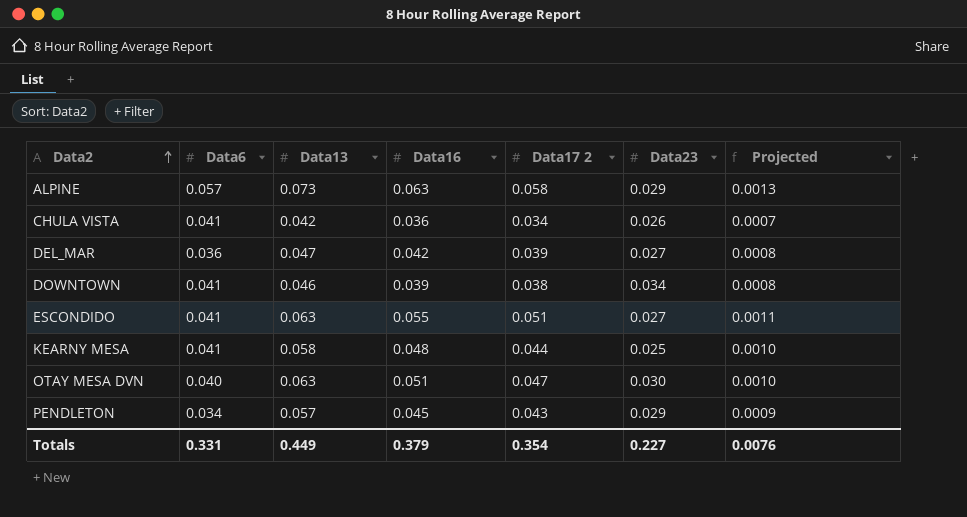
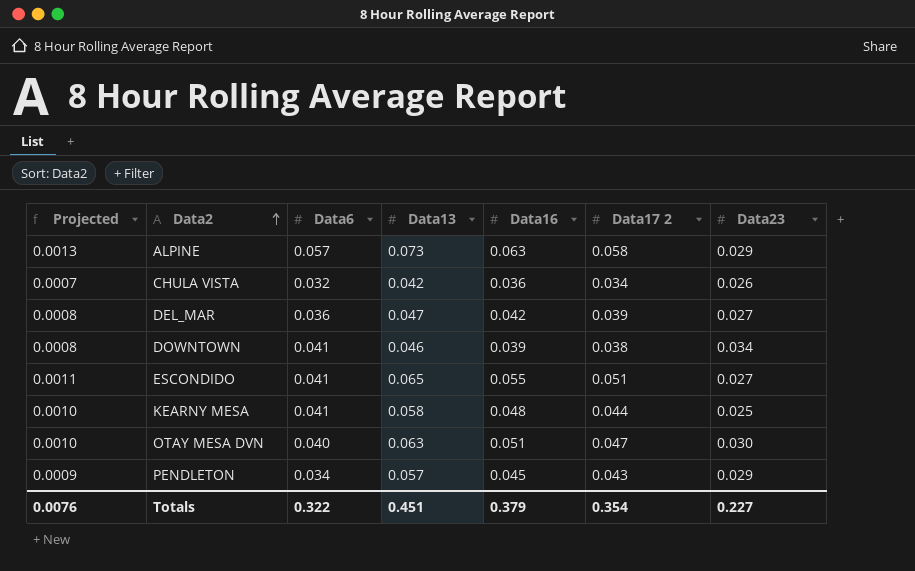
column Projected | position: 7 -> 1
CHULA VISTA | Data6: 0.041 -> 0.032
ESCONDIDO | Data13: 0.063 -> 0.065
Totals | Data6: 0.331 -> 0.322
Totals | Data13: 0.449 -> 0.451

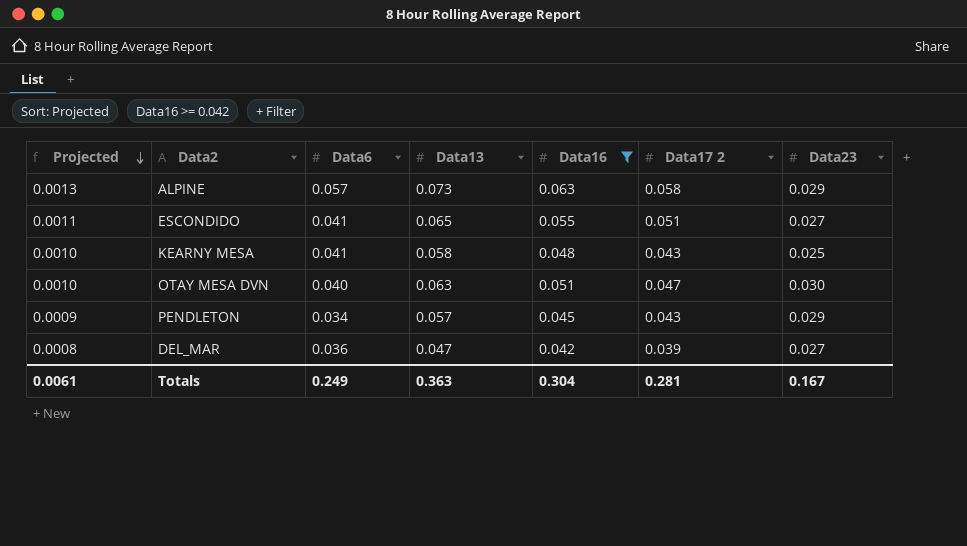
filter: none -> Data16 >= 0.042
row order: Data2 ascending -> Projected descending
KEARNY MESA | Data17 2: 0.044 -> 0.043
Totals | Projected: 0.0076 -> 0.0061
Totals | Data6: 0.322 -> 0.249
Totals | Data13: 0.451 -> 0.363
Totals | Data16: 0.379 -> 0.304
Totals | Data17 2: 0.354 -> 0.281
Totals | Data23: 0.227 -> 0.167

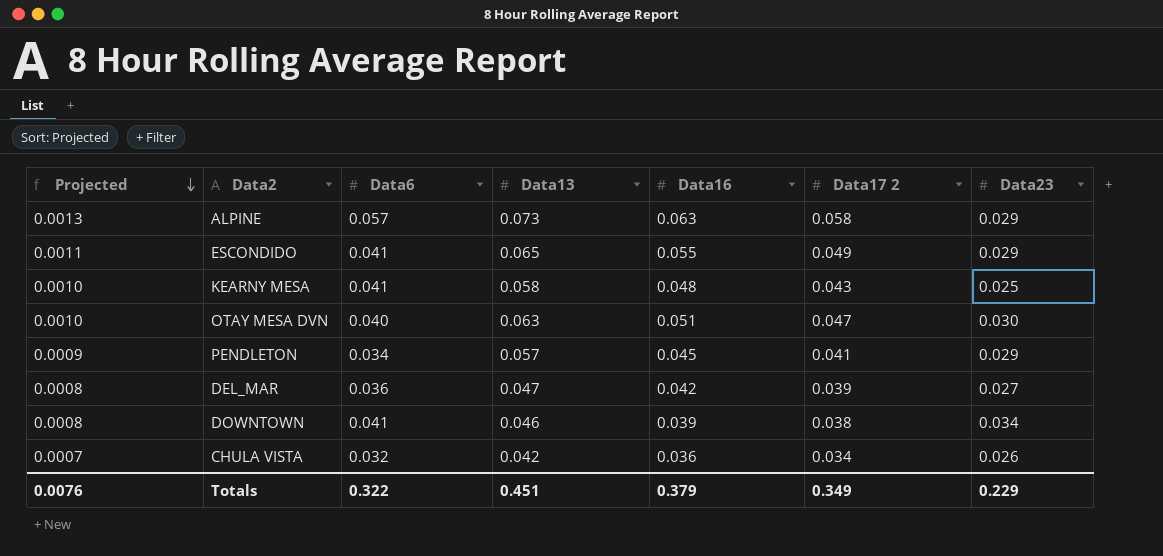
filter: Data16 >= 0.042 -> none
ESCONDIDO | Data17 2: 0.051 -> 0.049
ESCONDIDO | Data23: 0.027 -> 0.029
PENDLETON | Data17 2: 0.043 -> 0.041
Totals | Projected: 0.0061 -> 0.0076
Totals | Data6: 0.249 -> 0.322
Totals | Data13: 0.363 -> 0.451
Totals | Data16: 0.304 -> 0.379
Totals | Data17 2: 0.281 -> 0.349
Totals | Data23: 0.167 -> 0.229

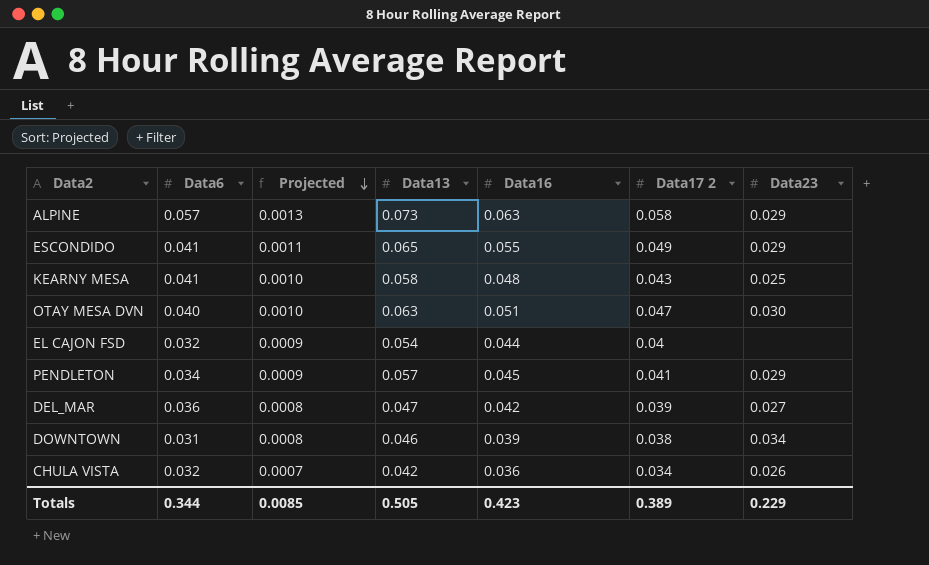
column Projected | position: 1 -> 3
row EL CAJON FSD: none -> 0.032 | 0.0009 | 0.054 | 0.044 | 0.04 | none
DOWNTOWN | Data6: 0.041 -> 0.031
Totals | Data6: 0.322 -> 0.344
Totals | Projected: 0.0076 -> 0.0085
Totals | Data13: 0.451 -> 0.505
Totals | Data16: 0.379 -> 0.423
Totals | Data17 2: 0.349 -> 0.389

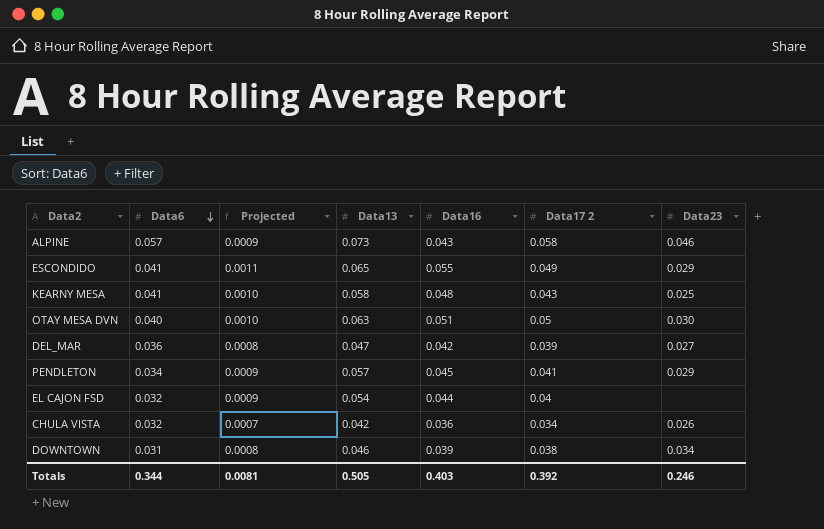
row order: Projected descending -> Data6 descending
ALPINE | Projected: 0.0013 -> 0.0009
ALPINE | Data16: 0.063 -> 0.043
ALPINE | Data23: 0.029 -> 0.046
OTAY MESA DVN | Data17 2: 0.047 -> 0.05
Totals | Projected: 0.0085 -> 0.0081
Totals | Data16: 0.423 -> 0.403
Totals | Data17 2: 0.389 -> 0.392
Totals | Data23: 0.229 -> 0.246

